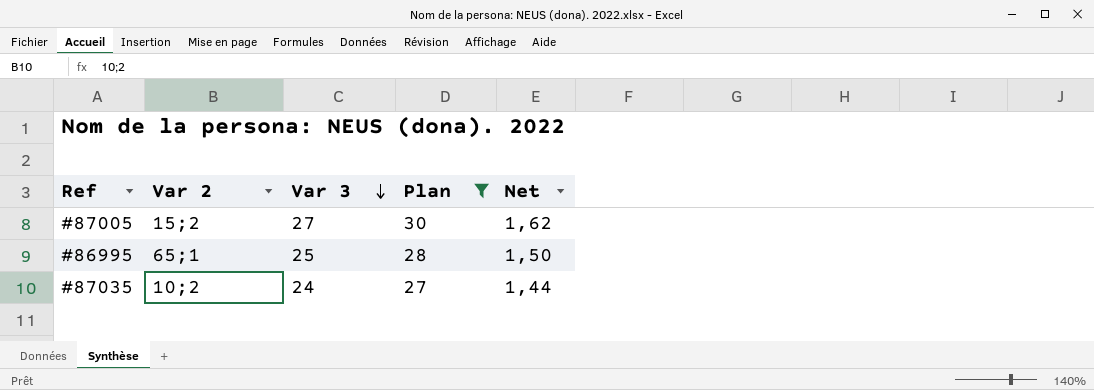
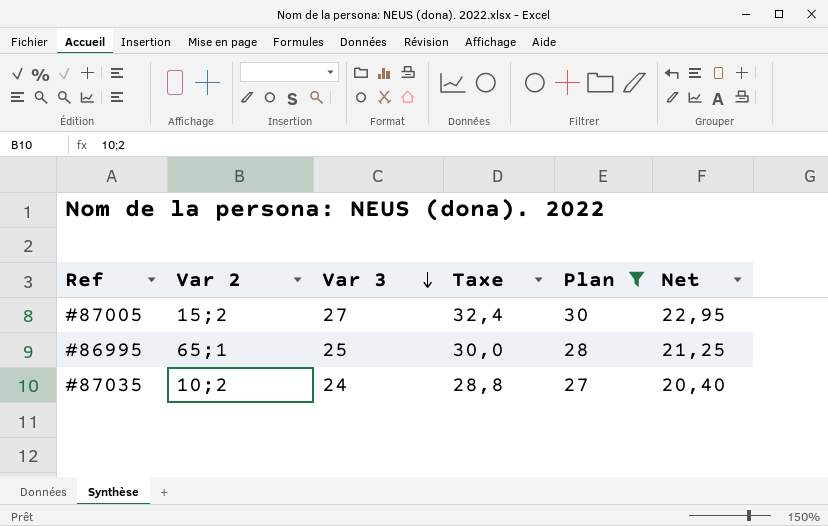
column Taxe | formula: none -> [Var 3] * 1,2
column Net | formula: [Var 3] * 0,06 -> [Var 3] * 0,85

